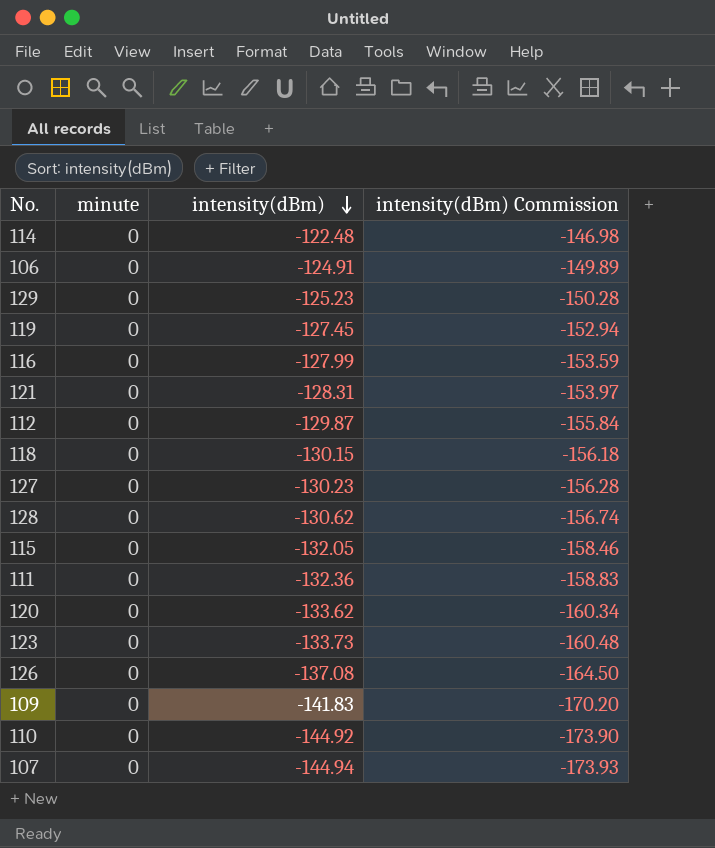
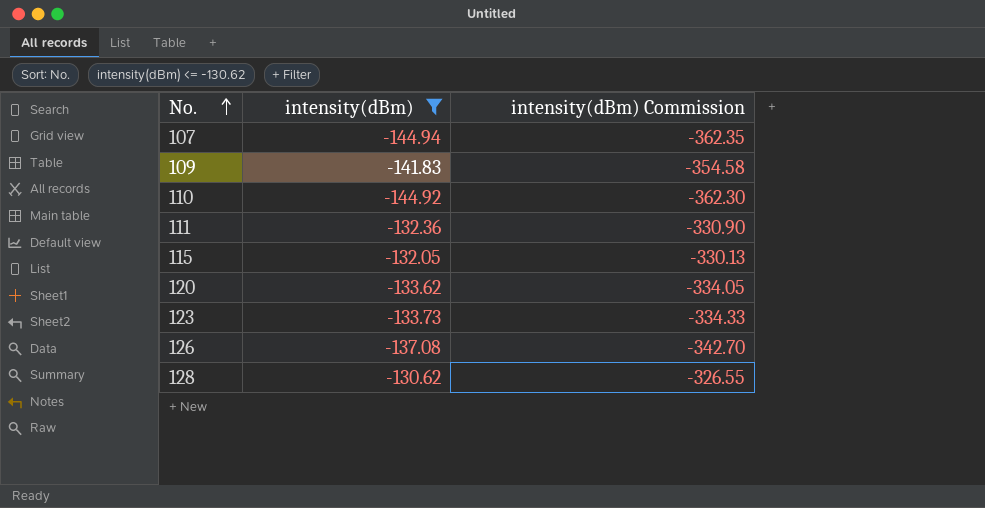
filter: none -> intensity(dBm) <= -130.62
row order: intensity(dBm) descending -> No. ascending
column minute | position: 2 -> none
column intensity(dBm) Commission | formula: [intensity(dBm)] * 1.2 -> [intensity(dBm)] * 2.5

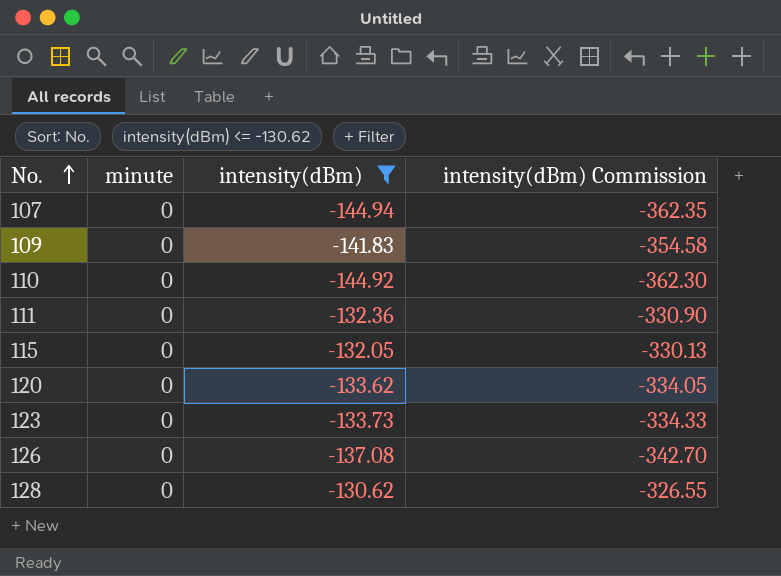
column minute | position: none -> 2

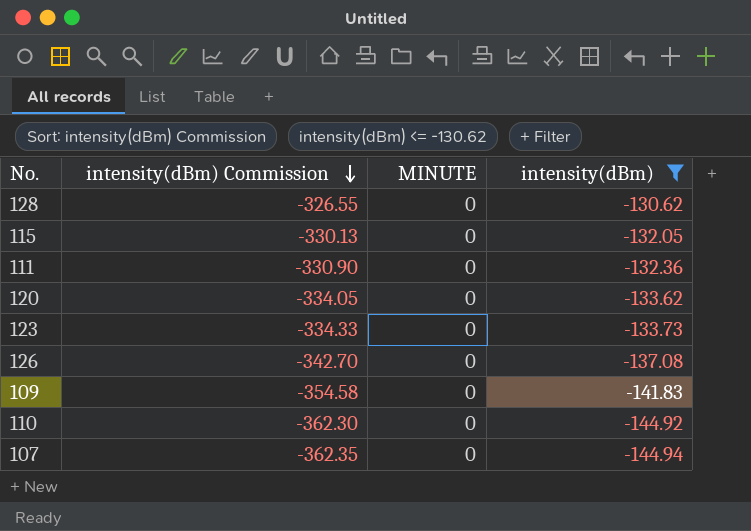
row order: No. ascending -> intensity(dBm) Commission descending
column intensity(dBm) Commission | position: 4 -> 2
column name: minute -> MINUTE

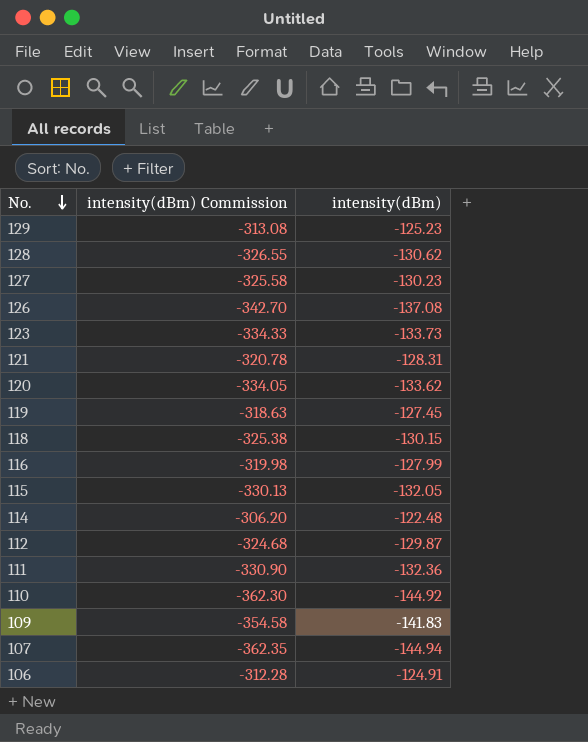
filter: intensity(dBm) <= -130.62 -> none
row order: intensity(dBm) Commission descending -> No. descending
column MINUTE | position: 3 -> none

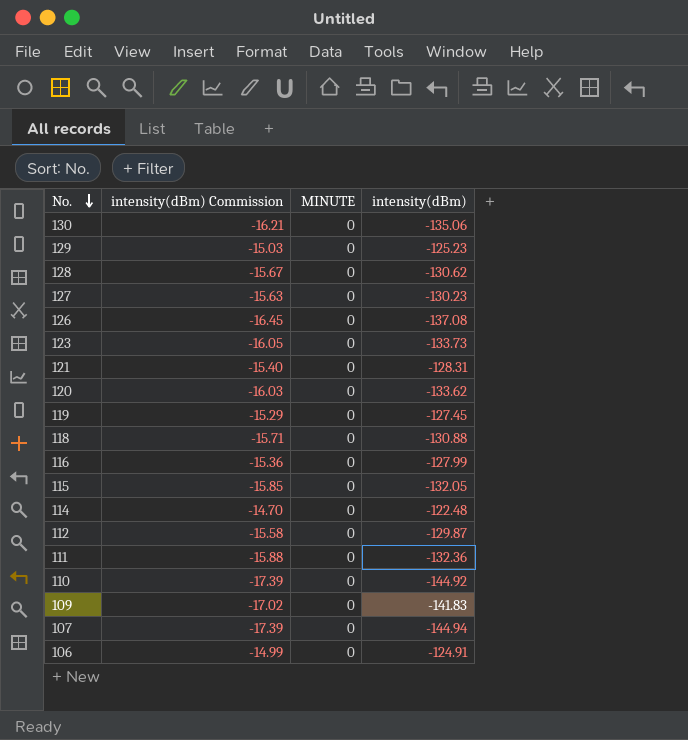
column intensity(dBm) Commission | formula: [intensity(dBm)] * 2.5 -> [intensity(dBm)] * 0.12
column MINUTE | position: none -> 3
row 130: none -> -16.21 | 0 | -135.06
118 | intensity(dBm): -130.15 -> -130.88

